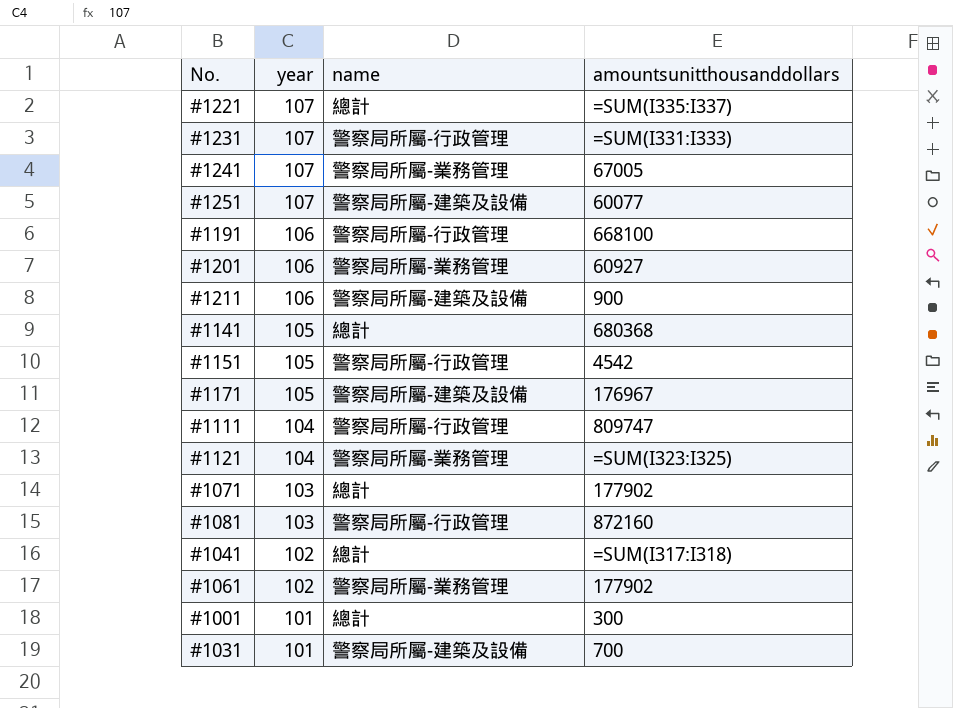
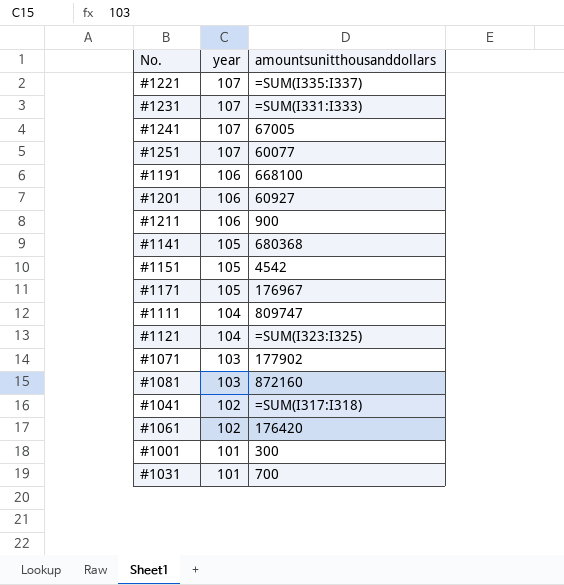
column name | position: 3 -> none
#1061 | amountsunitthousanddollars: 177902 -> 176420

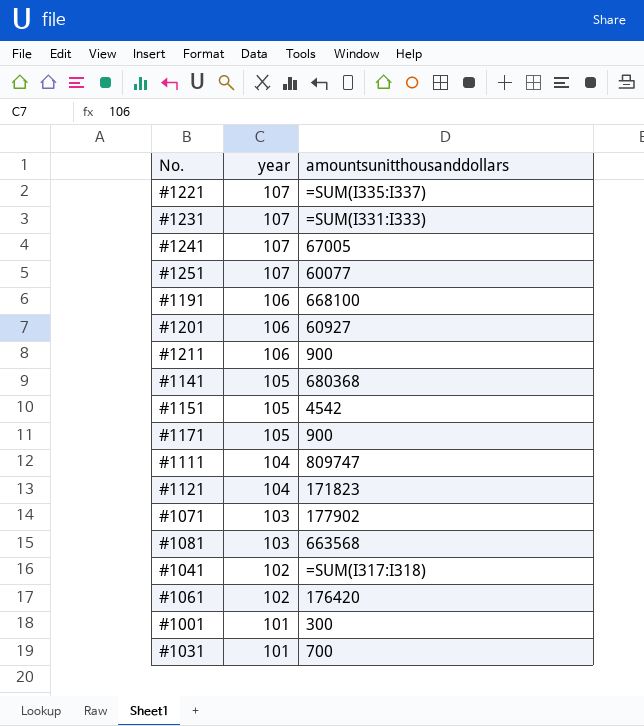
#1171 | amountsunitthousanddollars: 176967 -> 900
#1121 | amountsunitthousanddollars: =SUM(I323:I325) -> 171823
#1081 | amountsunitthousanddollars: 872160 -> 663568

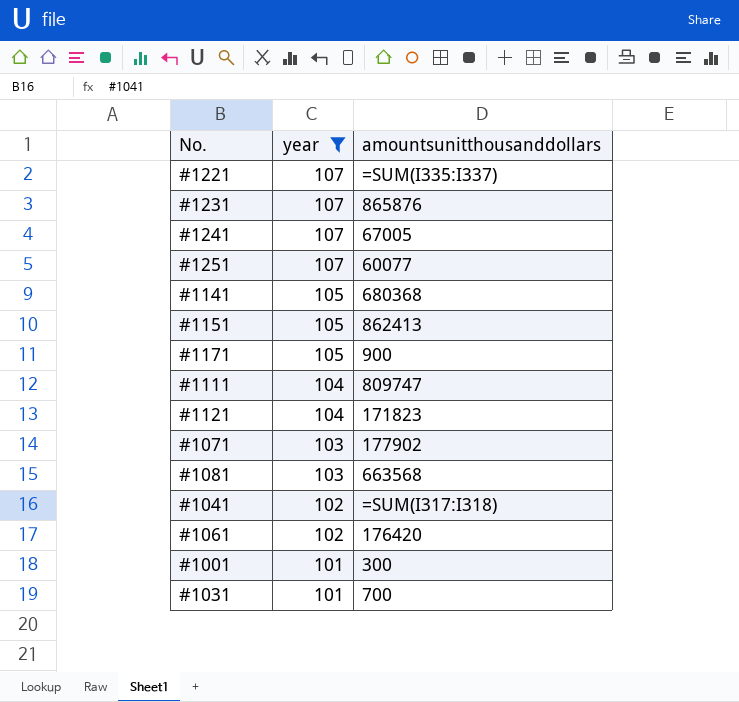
filter: none -> year != 106
#1231 | amountsunitthousanddollars: =SUM(I331:I333) -> 865876
#1151 | amountsunitthousanddollars: 4542 -> 862413

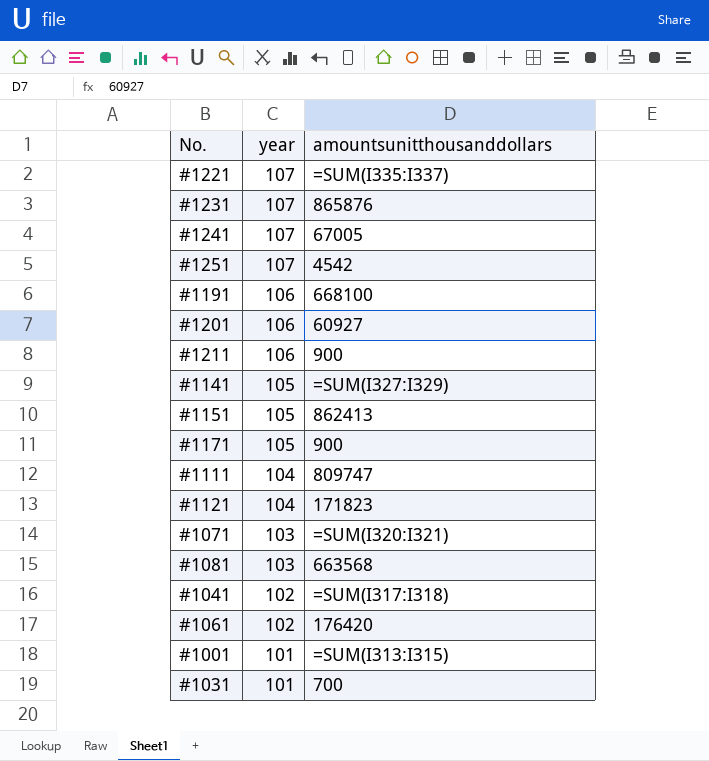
filter: year != 106 -> none
#1251 | amountsunitthousanddollars: 60077 -> 4542
#1141 | amountsunitthousanddollars: 680368 -> =SUM(I327:I329)
#1071 | amountsunitthousanddollars: 177902 -> =SUM(I320:I321)
#1001 | amountsunitthousanddollars: 300 -> =SUM(I313:I315)

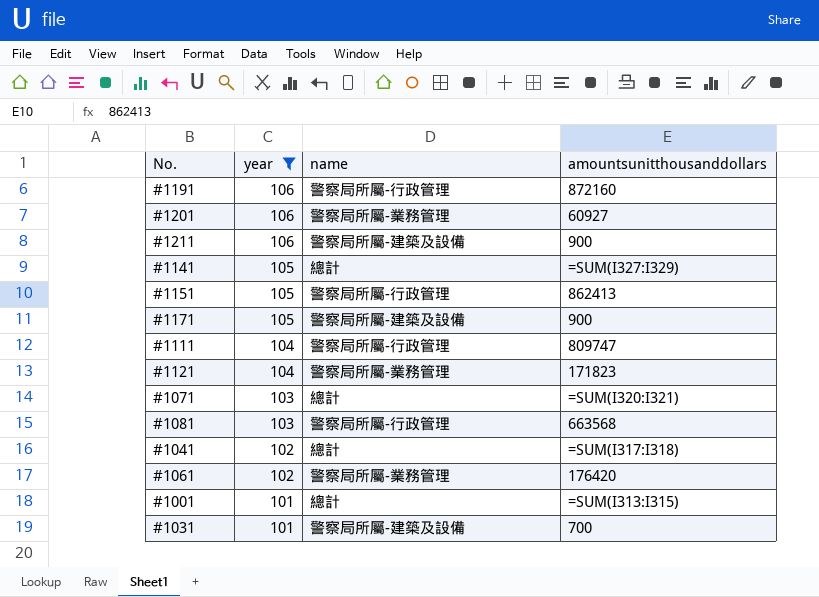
filter: none -> year != 107
column name | position: none -> 3
#1191 | amountsunitthousanddollars: 668100 -> 872160

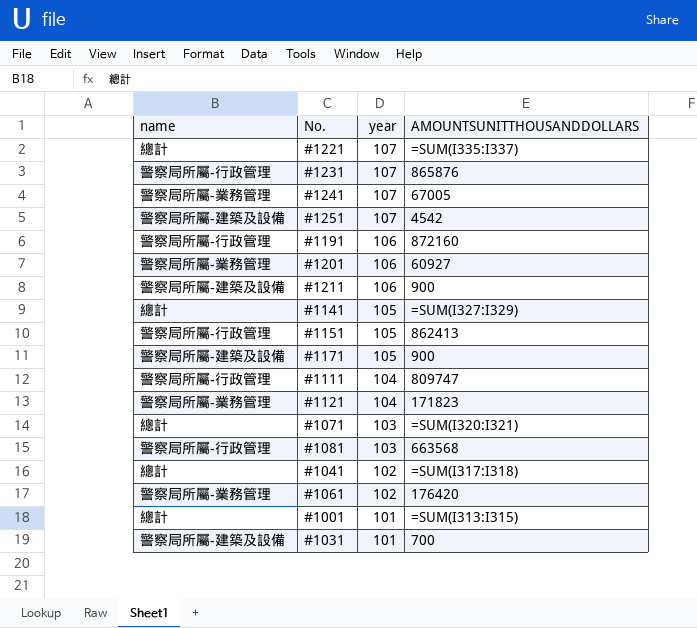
filter: year != 107 -> none
column name | position: 3 -> 1
column name: amountsunitthousanddollars -> AMOUNTSUNITTHOUSANDDOLLARS

